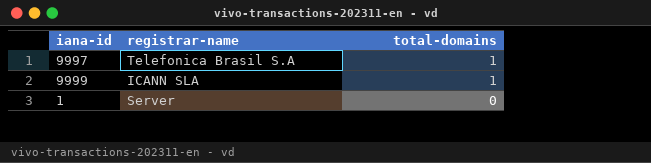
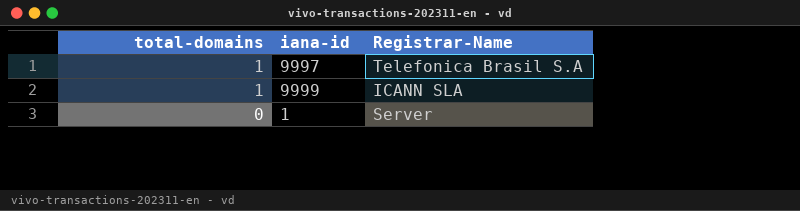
column total-domains | position: 3 -> 1
column name: registrar-name -> Registrar-Name

